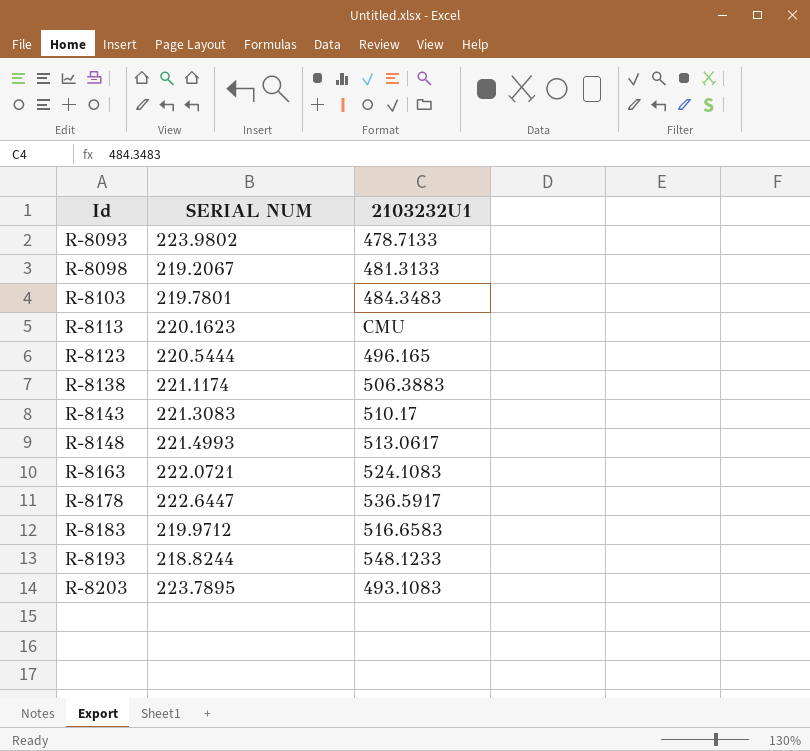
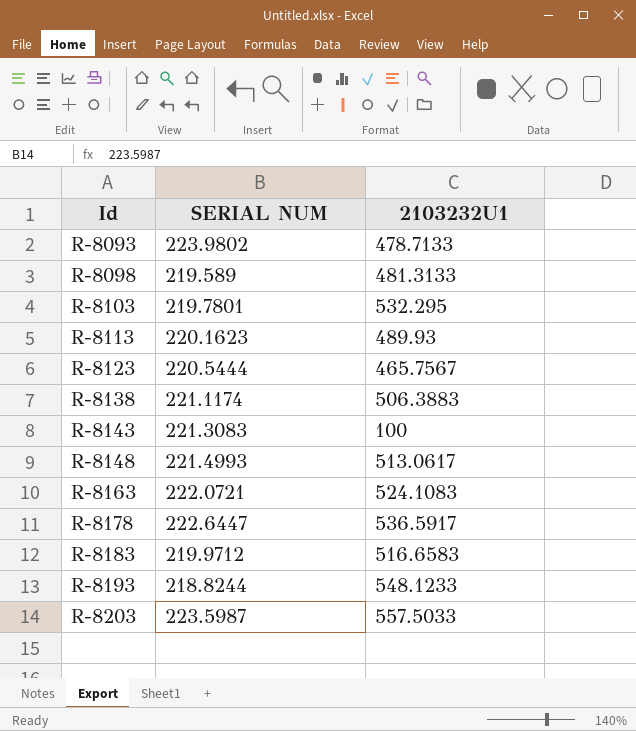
R-8098 | SERIAL NUM: 219.2067 -> 219.589
R-8103 | 2103232U1: 484.3483 -> 532.295
R-8113 | 2103232U1: CMU -> 489.93
R-8123 | 2103232U1: 496.165 -> 465.7567
R-8143 | 2103232U1: 510.17 -> 100
R-8203 | SERIAL NUM: 223.7895 -> 223.5987
R-8203 | 2103232U1: 493.1083 -> 557.5033

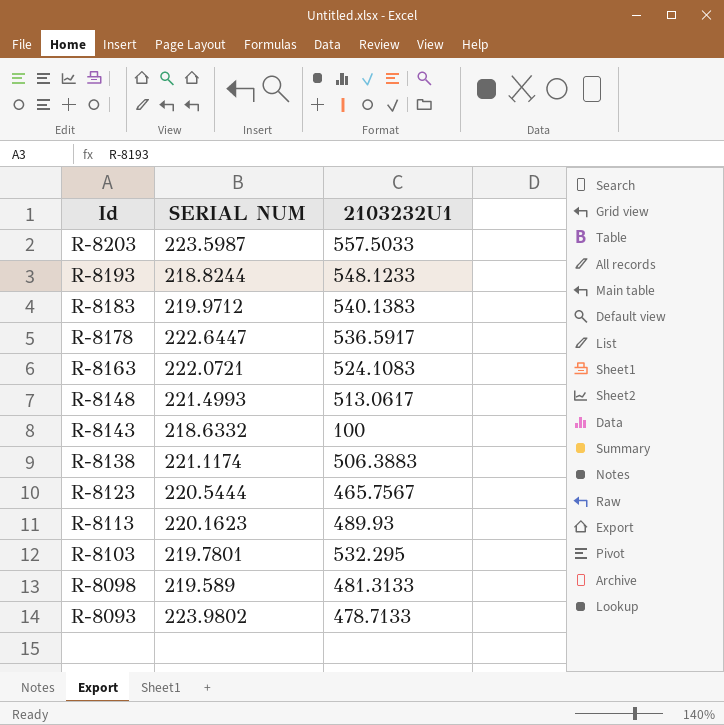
row order: Id ascending -> Id descending
R-8183 | 2103232U1: 516.6583 -> 540.1383
R-8143 | SERIAL NUM: 221.3083 -> 218.6332

